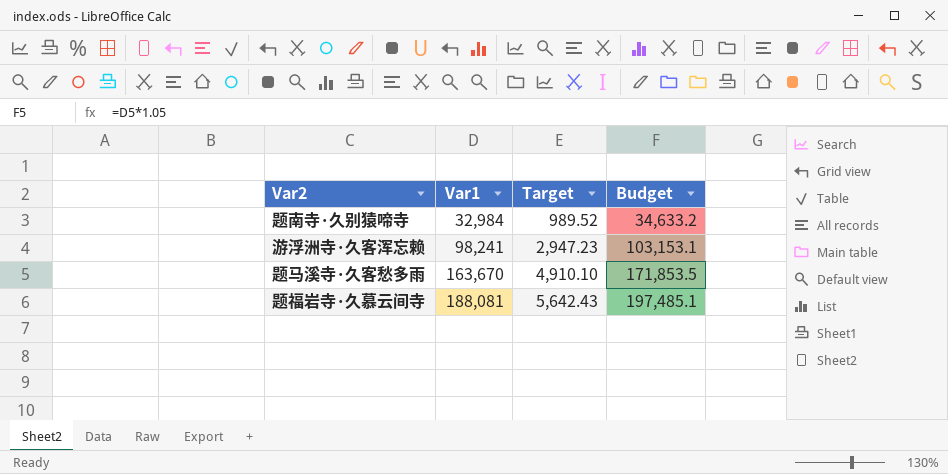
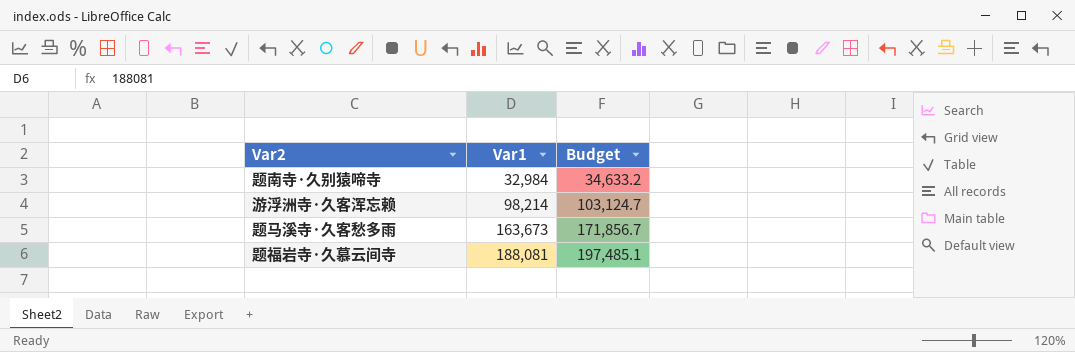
column Target | formula: [Var1] * 0.03 -> none
游浮洲寺·久客浑忘赖 | Var1: 98,241 -> 98,214
游浮洲寺·久客浑忘赖 | Budget: 103,153.1 -> 103,124.7
题马溪寺·久客愁多雨 | Var1: 163,670 -> 163,673
题马溪寺·久客愁多雨 | Budget: 171,853.5 -> 171,856.7

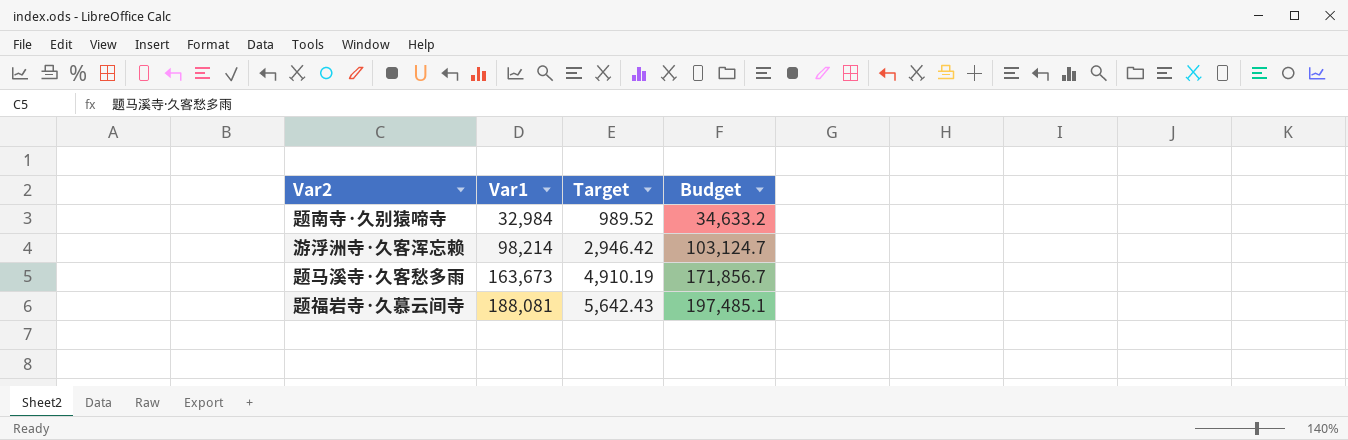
column Target | formula: none -> [Var1] * 0.03

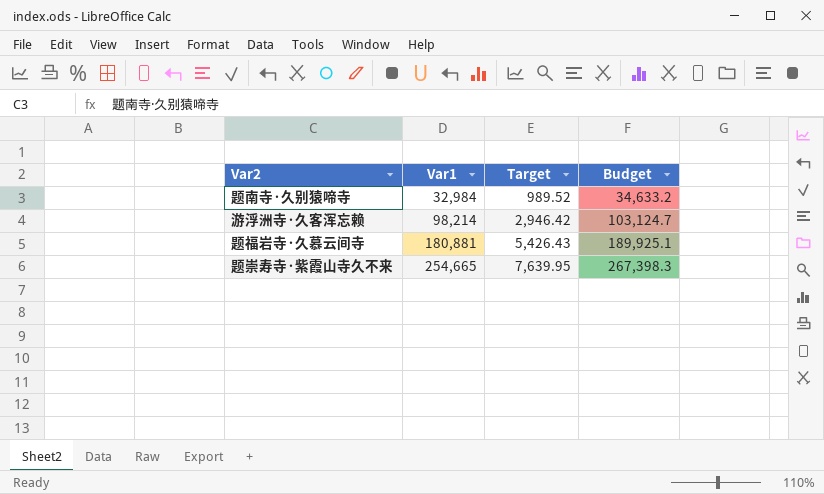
row 题马溪寺·久客愁多雨: 163,673 | 4,910.19 | 171,856.7 -> none
题福岩寺·久慕云间寺 | Var1: 188,081 -> 180,881
题福岩寺·久慕云间寺 | Target: 5,642.43 -> 5,426.43
题福岩寺·久慕云间寺 | Budget: 197,485.1 -> 189,925.1
row 题崇寿寺·紫霞山寺久不来: none -> 254,665 | 7,639.95 | 267,398.3

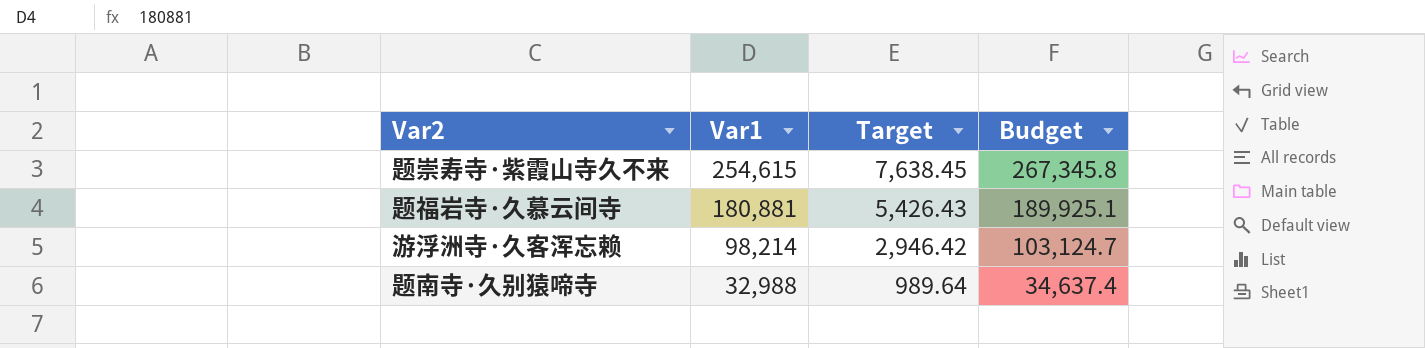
row order: Var1 ascending -> Var1 descending
题崇寿寺·紫霞山寺久不来 | Var1: 254,665 -> 254,615
题崇寿寺·紫霞山寺久不来 | Target: 7,639.95 -> 7,638.45
题崇寿寺·紫霞山寺久不来 | Budget: 267,398.3 -> 267,345.8
题南寺·久别猿啼寺 | Var1: 32,984 -> 32,988
题南寺·久别猿啼寺 | Target: 989.52 -> 989.64
题南寺·久别猿啼寺 | Budget: 34,633.2 -> 34,637.4

